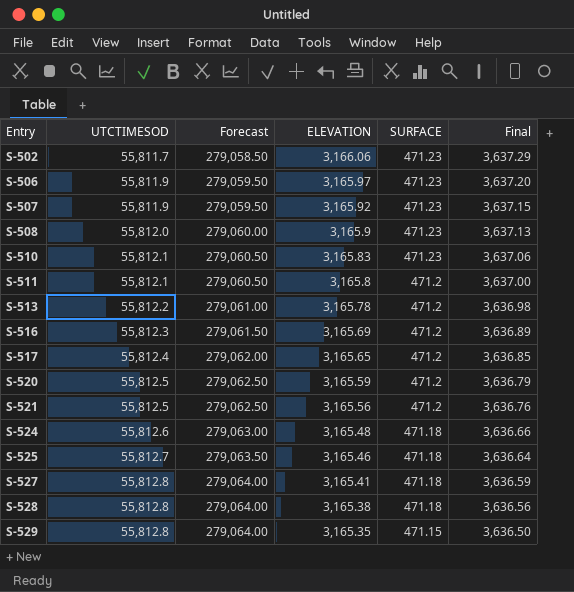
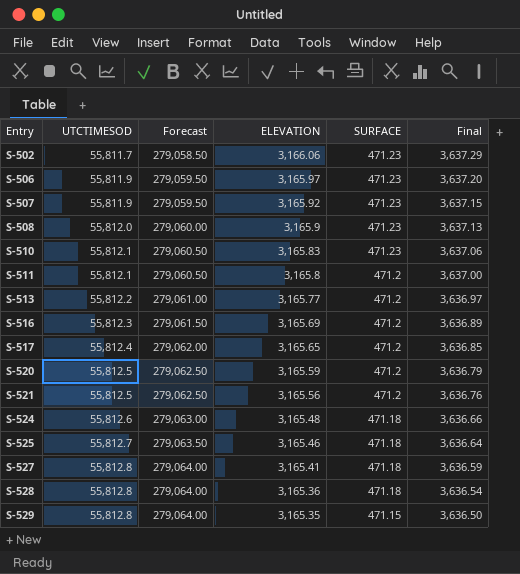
S-513 | ELEVATION: 3,165.78 -> 3,165.77
S-513 | Final: 3,636.98 -> 3,636.97
S-528 | ELEVATION: 3,165.38 -> 3,165.36
S-528 | Final: 3,636.56 -> 3,636.54

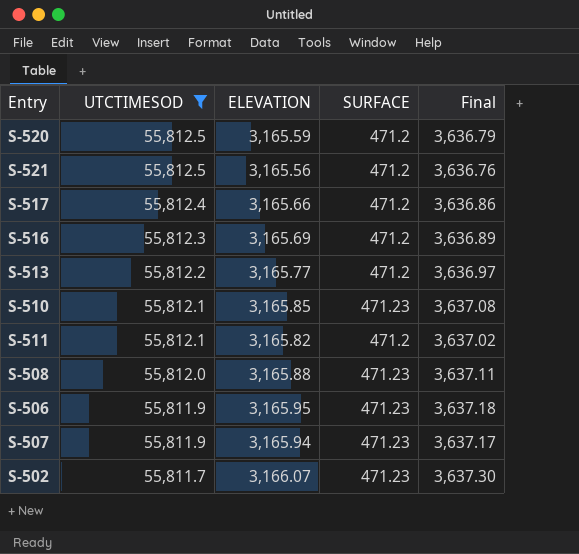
filter: none -> UTCTIMESOD <= 55,812.5
row order: Entry ascending -> UTCTIMESOD descending
column Forecast | formula: [UTCTIMESOD] * 5 -> none
S-517 | ELEVATION: 3,165.65 -> 3,165.66
S-517 | Final: 3,636.85 -> 3,636.86
S-510 | ELEVATION: 3,165.83 -> 3,165.85
S-510 | Final: 3,637.06 -> 3,637.08
S-511 | ELEVATION: 3,165.8 -> 3,165.82
S-511 | Final: 3,637.00 -> 3,637.02
S-508 | ELEVATION: 3,165.9 -> 3,165.88
S-508 | Final: 3,637.13 -> 3,637.11
S-506 | ELEVATION: 3,165.97 -> 3,165.95
S-506 | Final: 3,637.20 -> 3,637.18
S-507 | ELEVATION: 3,165.92 -> 3,165.94
S-507 | Final: 3,637.15 -> 3,637.17
S-502 | ELEVATION: 3,166.06 -> 3,166.07
S-502 | Final: 3,637.29 -> 3,637.30

